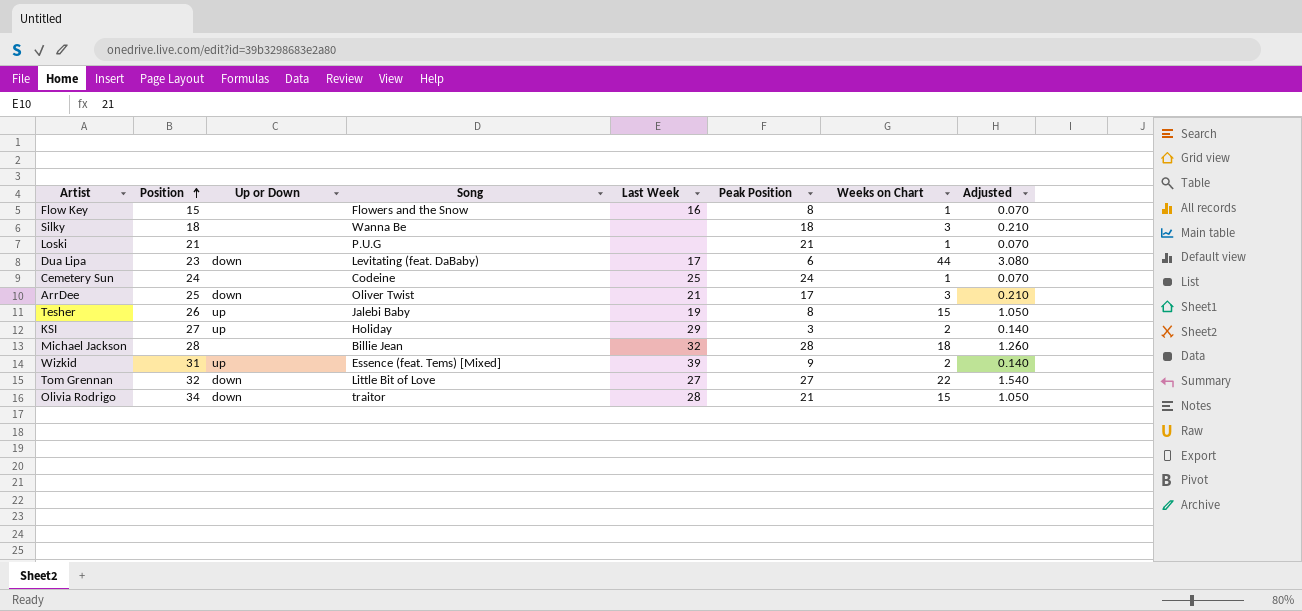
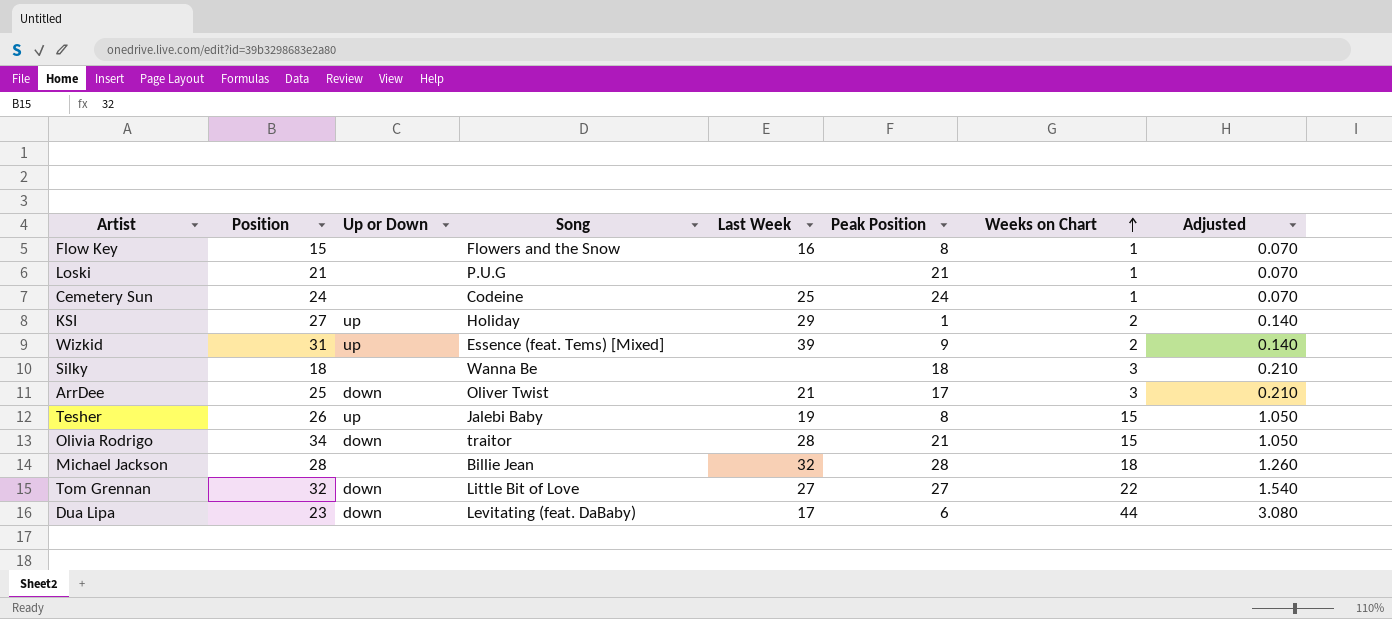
row order: Position ascending -> Weeks on Chart ascending
KSI | Peak Position: 3 -> 1

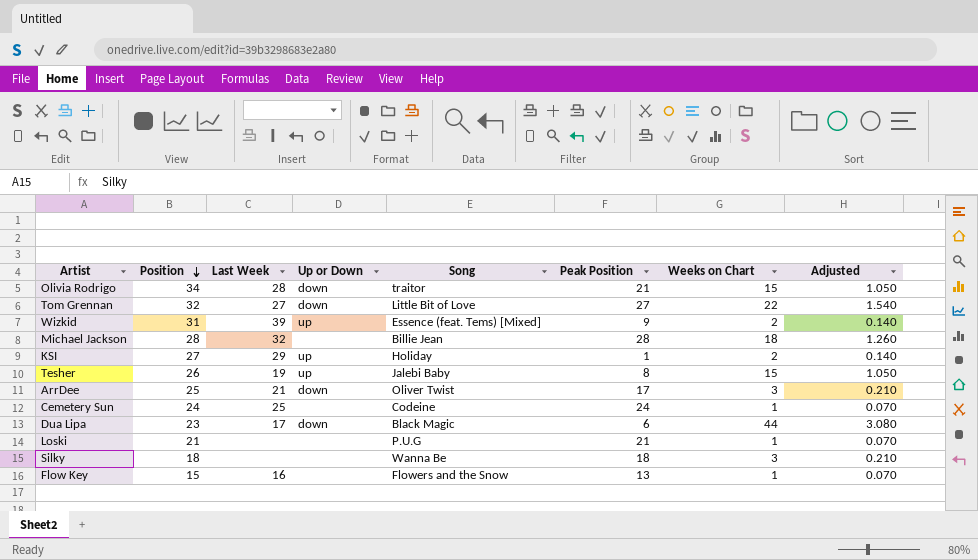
row order: Weeks on Chart ascending -> Position descending
column Last Week | position: 5 -> 3
Dua Lipa | Song: Levitating (feat. DaBaby) -> Black Magic
Flow Key | Peak Position: 8 -> 13

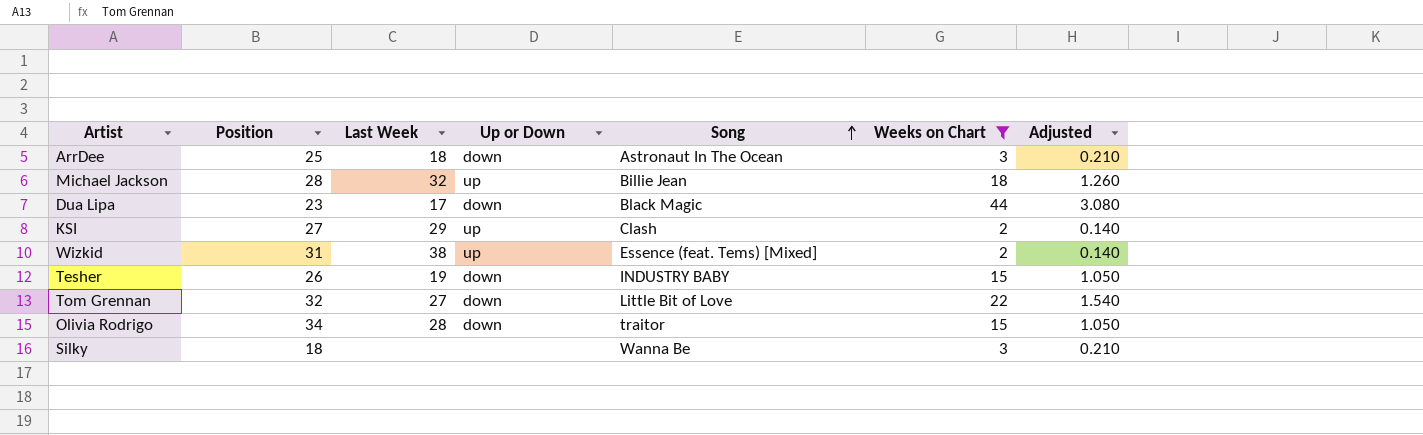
filter: none -> Weeks on Chart != 1
row order: Position descending -> Song ascending
column Peak Position | position: 6 -> none
ArrDee | Last Week: 21 -> 18
ArrDee | Song: Oliver Twist -> Astronaut In The Ocean
Michael Jackson | Up or Down: none -> up
KSI | Song: Holiday -> Clash
Wizkid | Last Week: 39 -> 38
Tesher | Up or Down: up -> down
Tesher | Song: Jalebi Baby -> INDUSTRY BABY

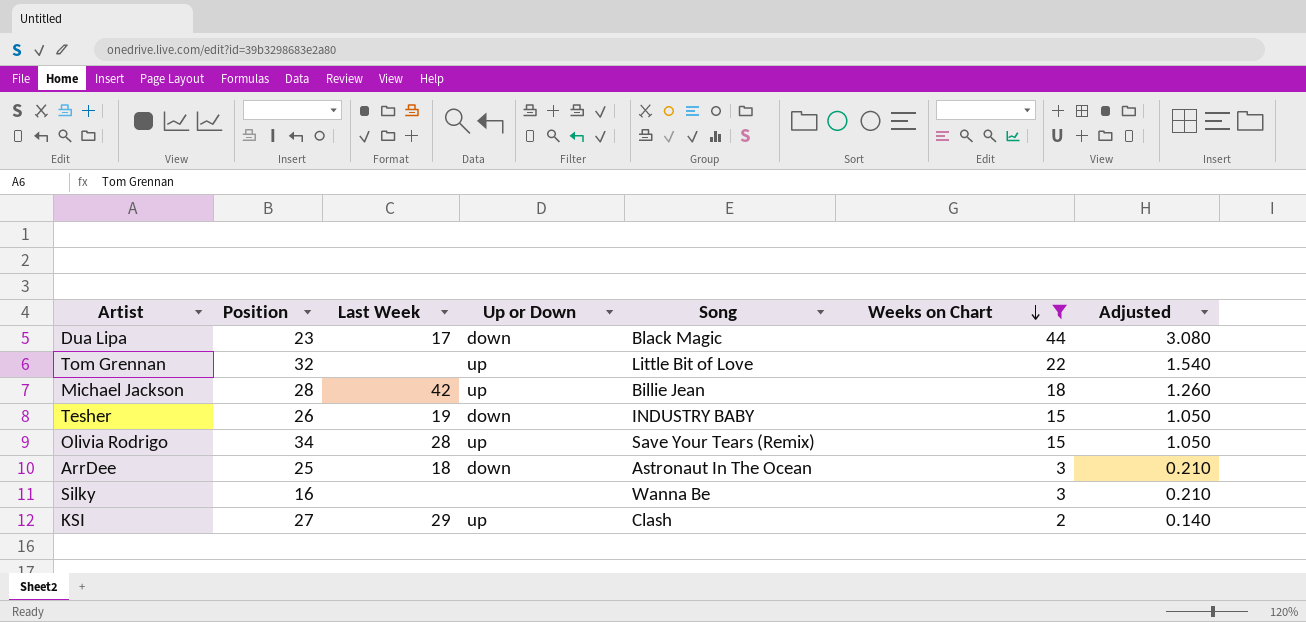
row order: Song ascending -> Weeks on Chart descending
row Wizkid: 31 | 38 | up | Essence (feat. Tems) [Mixed] | 2 | 0.140 -> none
Tom Grennan | Last Week: 27 -> none
Tom Grennan | Up or Down: down -> up
Michael Jackson | Last Week: 32 -> 42
Olivia Rodrigo | Up or Down: down -> up
Olivia Rodrigo | Song: traitor -> Save Your Tears (Remix)
Silky | Position: 18 -> 16

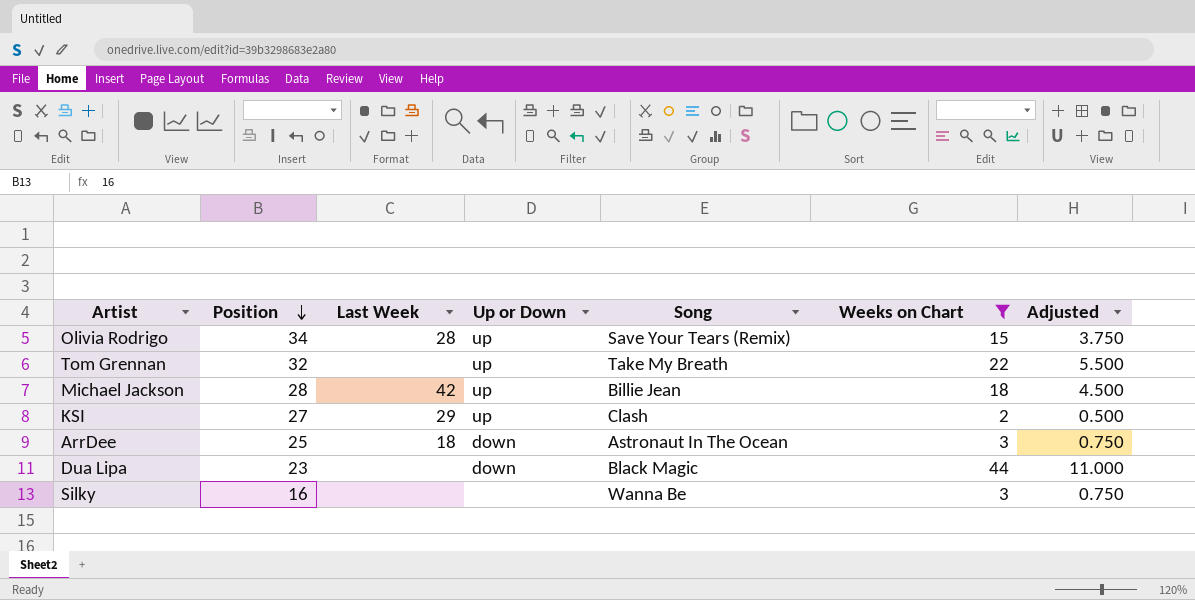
row order: Weeks on Chart descending -> Position descending
column Adjusted | formula: [Weeks on Chart] * 0.07 -> [Weeks on Chart] * 0.25
row Tesher: 26 | 19 | down | INDUSTRY BABY | 15 | 1.050 -> none
Tom Grennan | Song: Little Bit of Love -> Take My Breath
Dua Lipa | Last Week: 17 -> none

